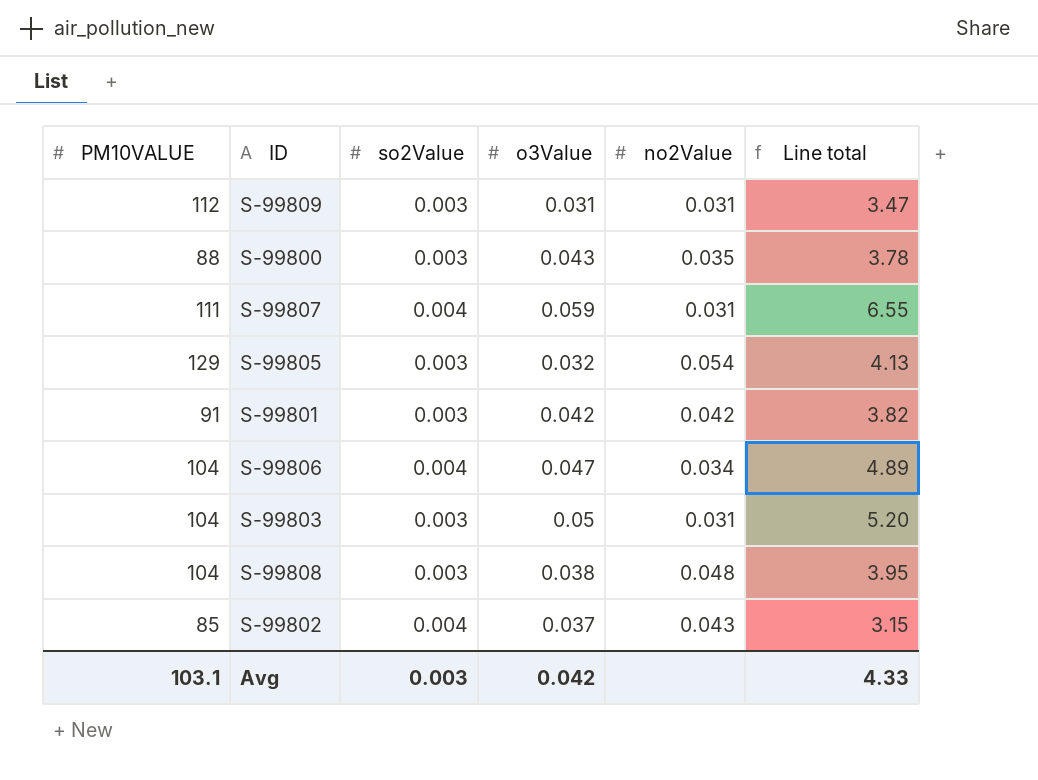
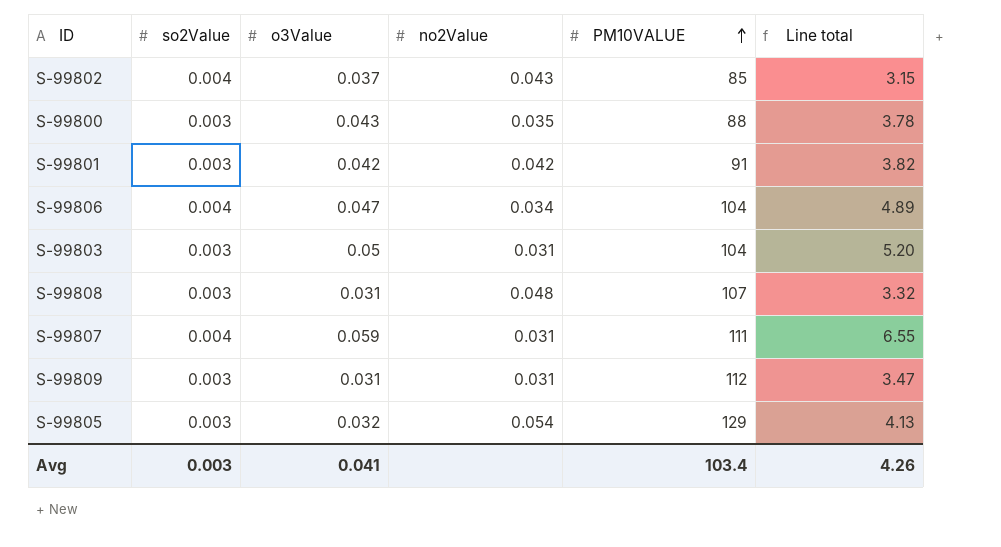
row order: none -> PM10VALUE ascending
column PM10VALUE | position: 1 -> 5
S-99808 | o3Value: 0.038 -> 0.031
S-99808 | PM10VALUE: 104 -> 107
S-99808 | Line total: 3.95 -> 3.32
Avg | o3Value: 0.042 -> 0.041
Avg | PM10VALUE: 103.1 -> 103.4
Avg | Line total: 4.33 -> 4.26

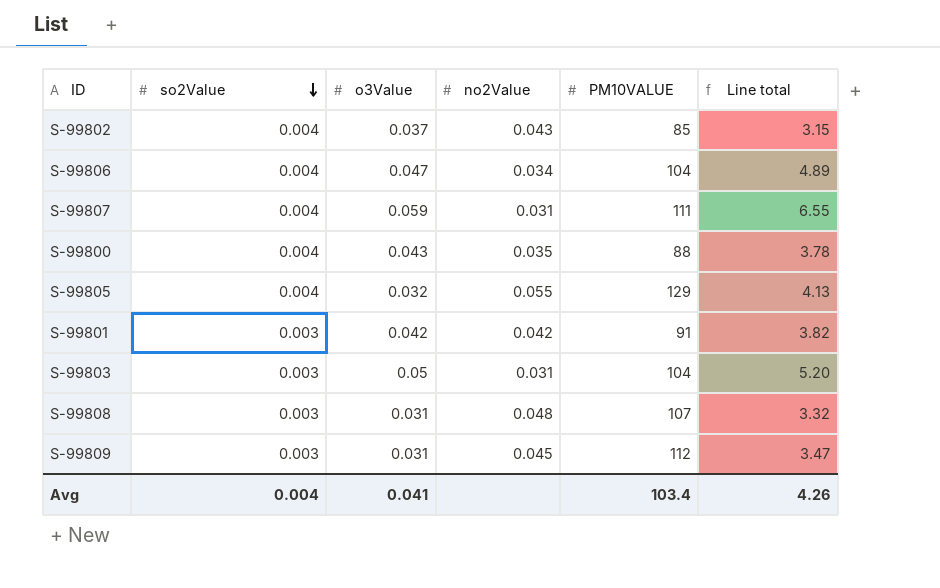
row order: PM10VALUE ascending -> so2Value descending
S-99800 | so2Value: 0.003 -> 0.004
S-99805 | so2Value: 0.003 -> 0.004
S-99805 | no2Value: 0.054 -> 0.055
S-99809 | no2Value: 0.031 -> 0.045
Avg | so2Value: 0.003 -> 0.004

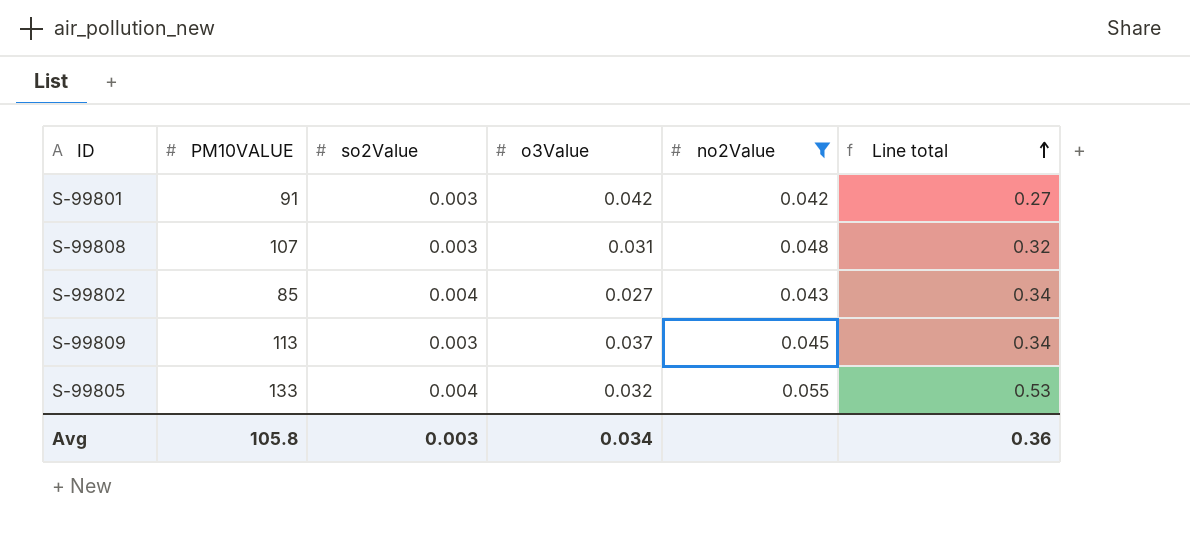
filter: none -> no2Value >= 0.042
row order: so2Value descending -> Line total ascending
column PM10VALUE | position: 5 -> 2
column Line total | formula: [o3Value] * [PM10VALUE] -> [PM10VALUE] * [so2Value]
S-99802 | o3Value: 0.037 -> 0.027
S-99809 | PM10VALUE: 112 -> 113
S-99809 | o3Value: 0.031 -> 0.037
S-99805 | PM10VALUE: 129 -> 133
Avg | PM10VALUE: 103.4 -> 105.8
Avg | so2Value: 0.004 -> 0.003
Avg | o3Value: 0.041 -> 0.034
Avg | Line total: 4.26 -> 0.36

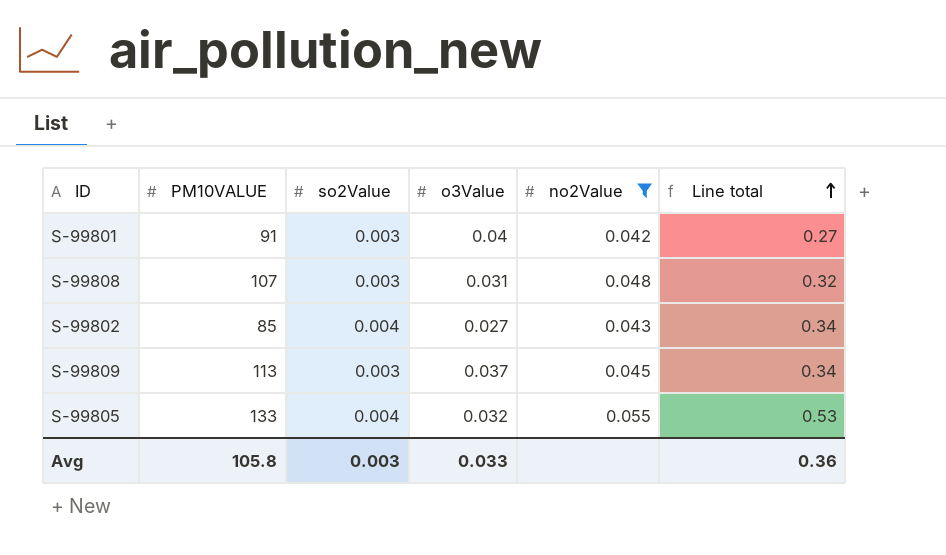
S-99801 | o3Value: 0.042 -> 0.04
Avg | o3Value: 0.034 -> 0.033

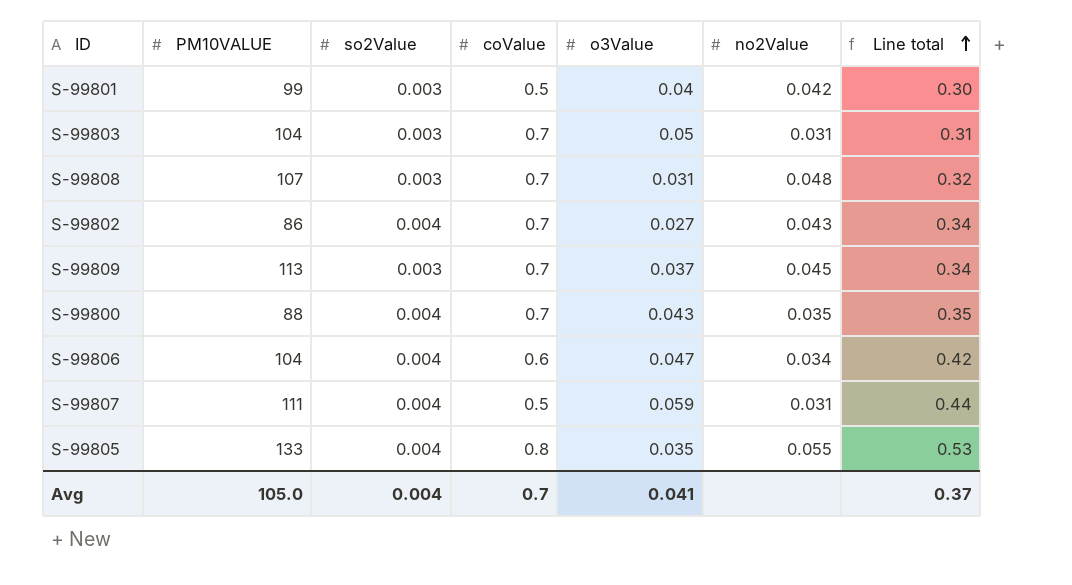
filter: no2Value >= 0.042 -> none
column coValue | position: none -> 4
S-99801 | PM10VALUE: 91 -> 99
S-99801 | Line total: 0.27 -> 0.30
S-99802 | PM10VALUE: 85 -> 86
S-99805 | o3Value: 0.032 -> 0.035
Avg | PM10VALUE: 105.8 -> 105.0
Avg | so2Value: 0.003 -> 0.004
Avg | o3Value: 0.033 -> 0.041
Avg | Line total: 0.36 -> 0.37

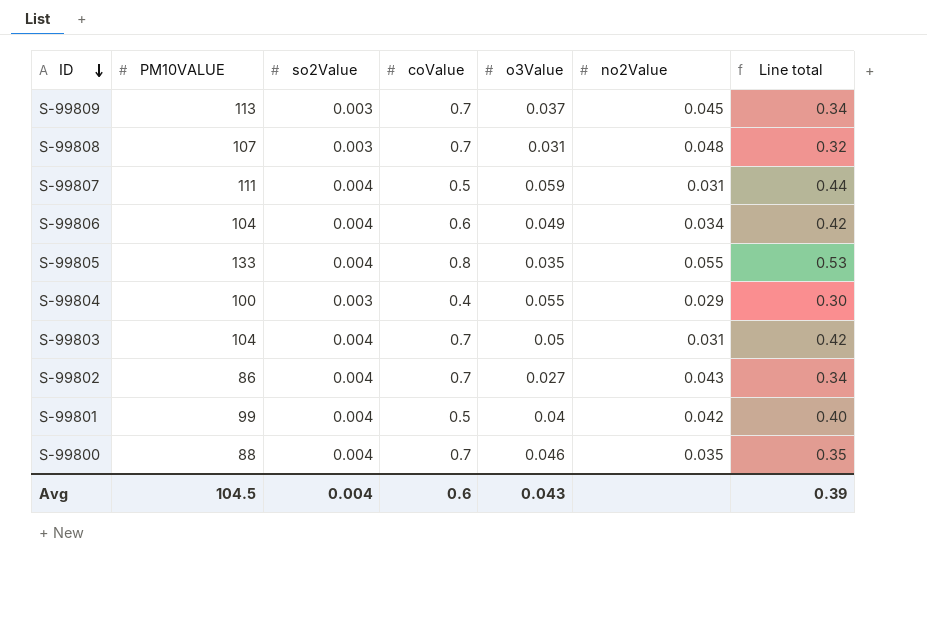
row order: Line total ascending -> ID descending
S-99806 | o3Value: 0.047 -> 0.049
row S-99804: none -> 100 | 0.003 | 0.4 | 0.055 | 0.029 | 0.30
S-99803 | so2Value: 0.003 -> 0.004
S-99803 | Line total: 0.31 -> 0.42
S-99801 | so2Value: 0.003 -> 0.004
S-99801 | Line total: 0.30 -> 0.40
S-99800 | o3Value: 0.043 -> 0.046
Avg | PM10VALUE: 105.0 -> 104.5
Avg | coValue: 0.7 -> 0.6
Avg | o3Value: 0.041 -> 0.043
Avg | Line total: 0.37 -> 0.39

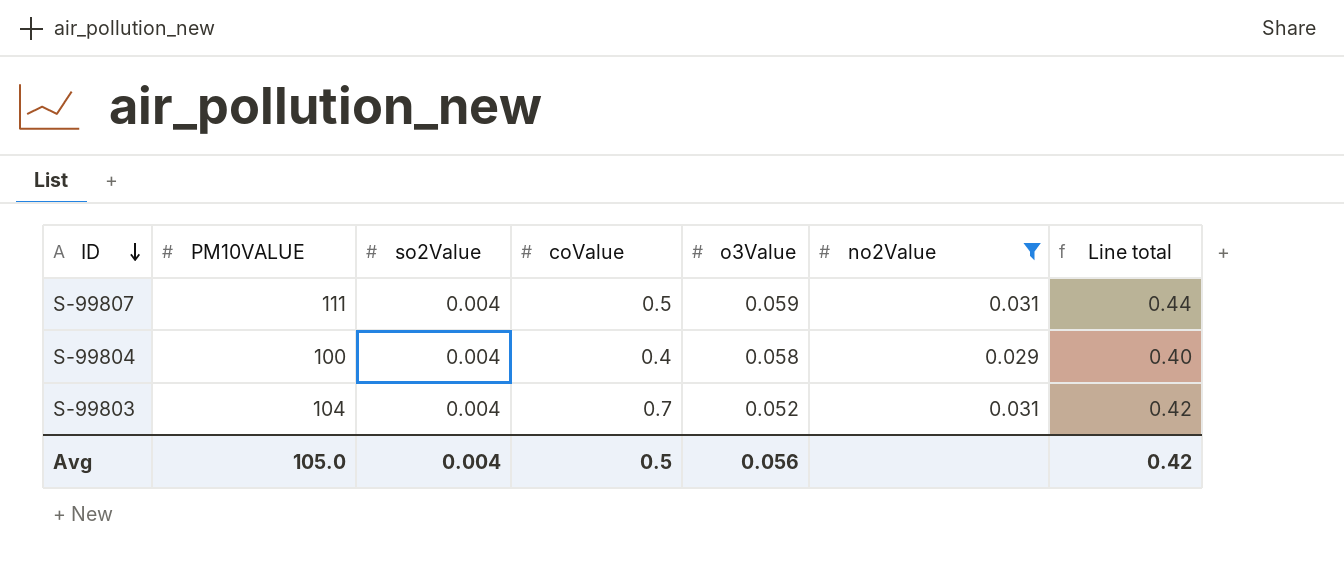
filter: none -> no2Value <= 0.031
S-99804 | so2Value: 0.003 -> 0.004
S-99804 | o3Value: 0.055 -> 0.058
S-99804 | Line total: 0.30 -> 0.40
S-99803 | o3Value: 0.05 -> 0.052
Avg | PM10VALUE: 104.5 -> 105.0
Avg | coValue: 0.6 -> 0.5
Avg | o3Value: 0.043 -> 0.056
Avg | Line total: 0.39 -> 0.42

